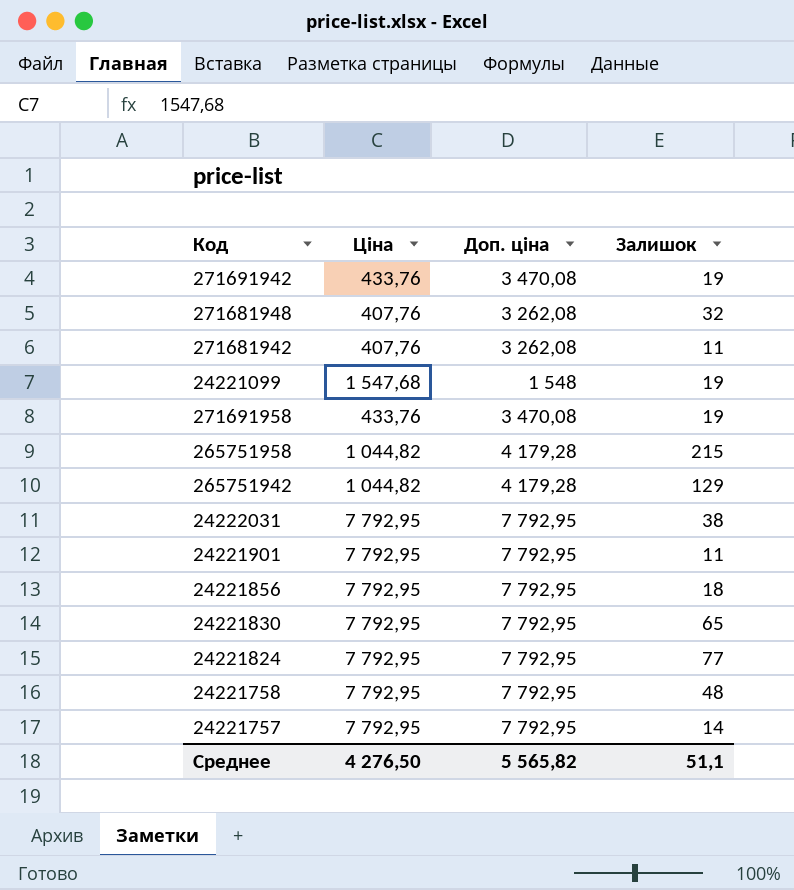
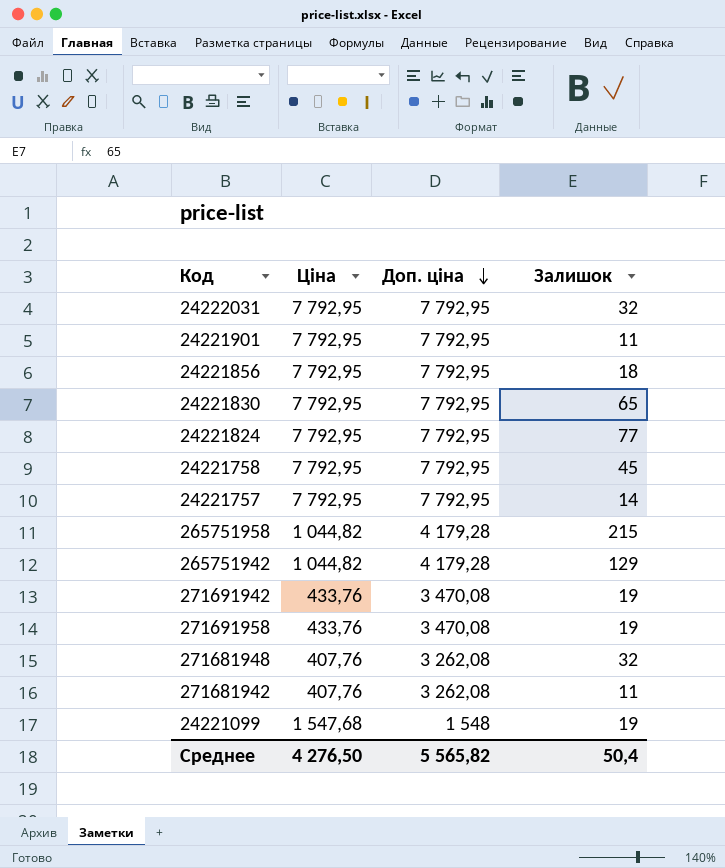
row order: none -> Доп. ціна descending
24222031 | Залишок: 38 -> 32
24221758 | Залишок: 48 -> 45
Среднее | Залишок: 51,1 -> 50,4

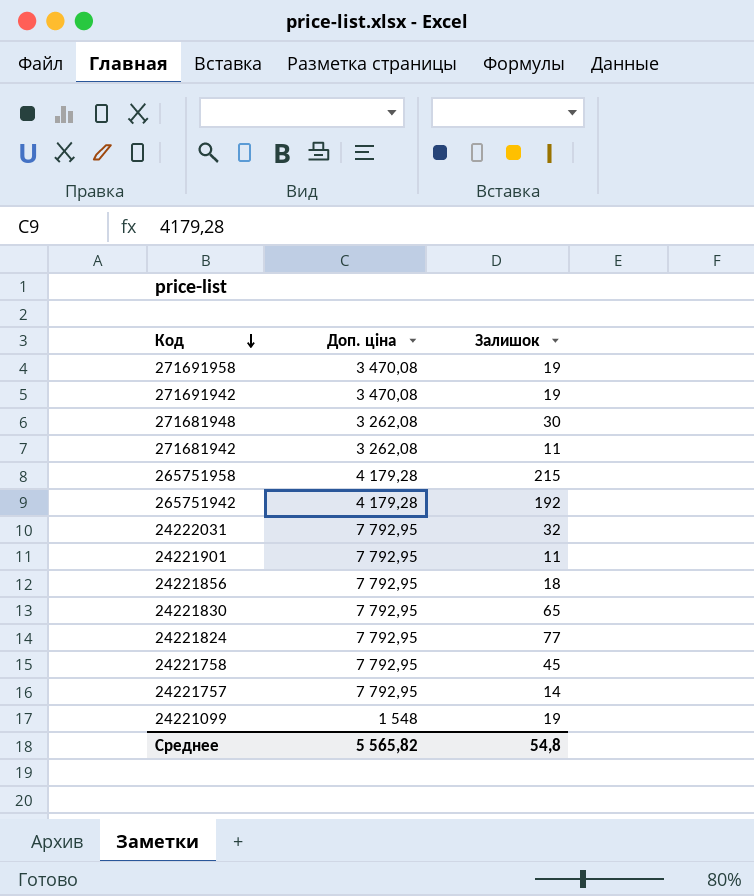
row order: Доп. ціна descending -> Код descending
column Ціна | position: 2 -> none
271681948 | Залишок: 32 -> 30
265751942 | Залишок: 129 -> 192
Среднее | Залишок: 50,4 -> 54,8

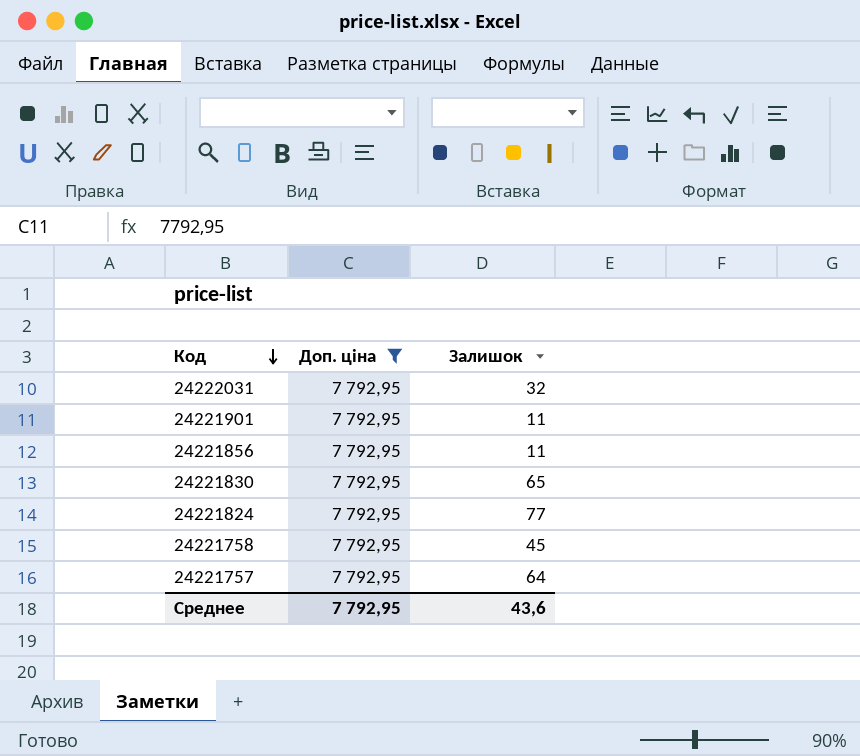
filter: none -> Доп. ціна = 7 792,95
24221856 | Залишок: 18 -> 11
24221757 | Залишок: 14 -> 64
Среднее | Доп. ціна: 5 565,82 -> 7 792,95
Среднее | Залишок: 54,8 -> 43,6

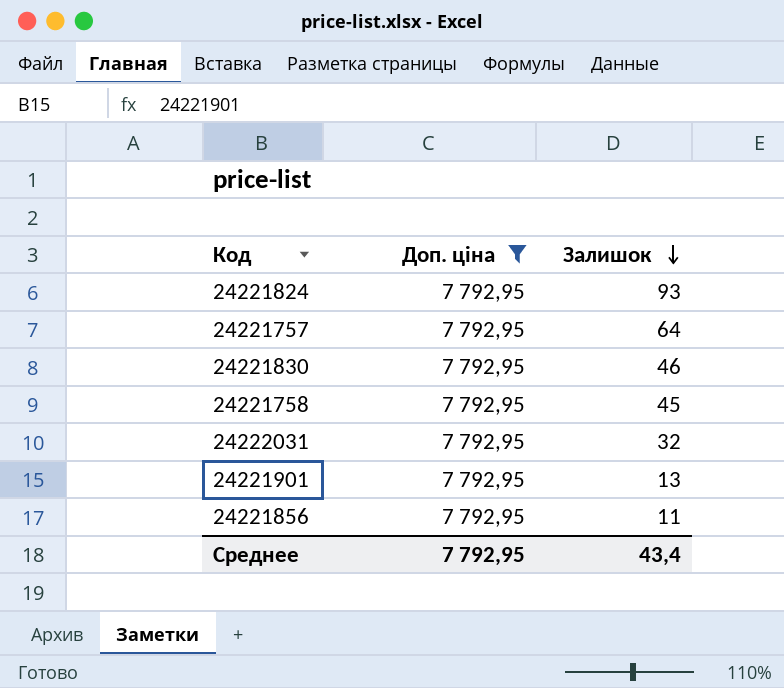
row order: Код descending -> Залишок descending
24221824 | Залишок: 77 -> 93
24221830 | Залишок: 65 -> 46
24221901 | Залишок: 11 -> 13
Среднее | Залишок: 43,6 -> 43,4

